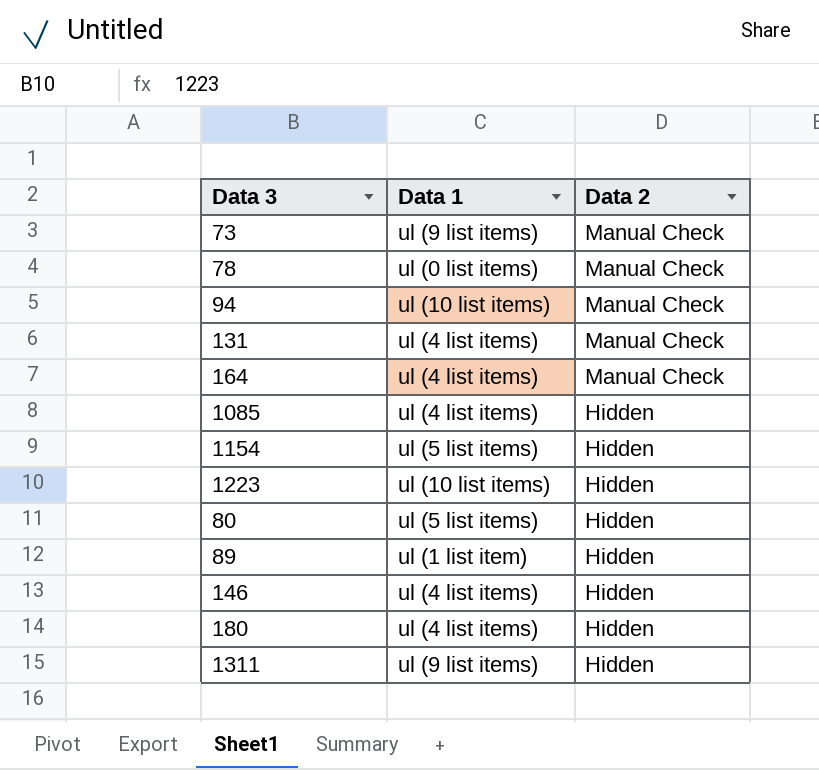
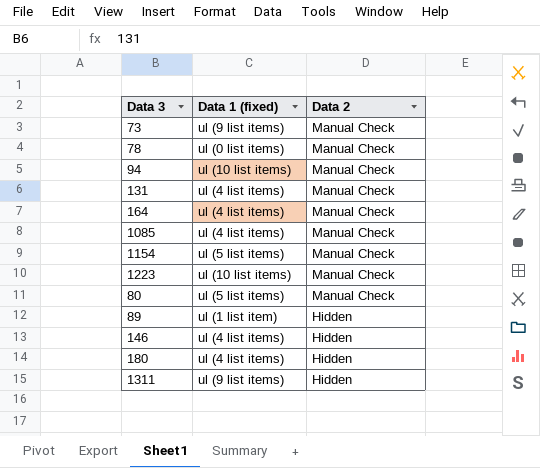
column name: Data 1 -> Data 1 (fixed)
1085 | Data 2: Hidden -> Manual Check
1154 | Data 2: Hidden -> Manual Check
1223 | Data 2: Hidden -> Manual Check
80 | Data 2: Hidden -> Manual Check

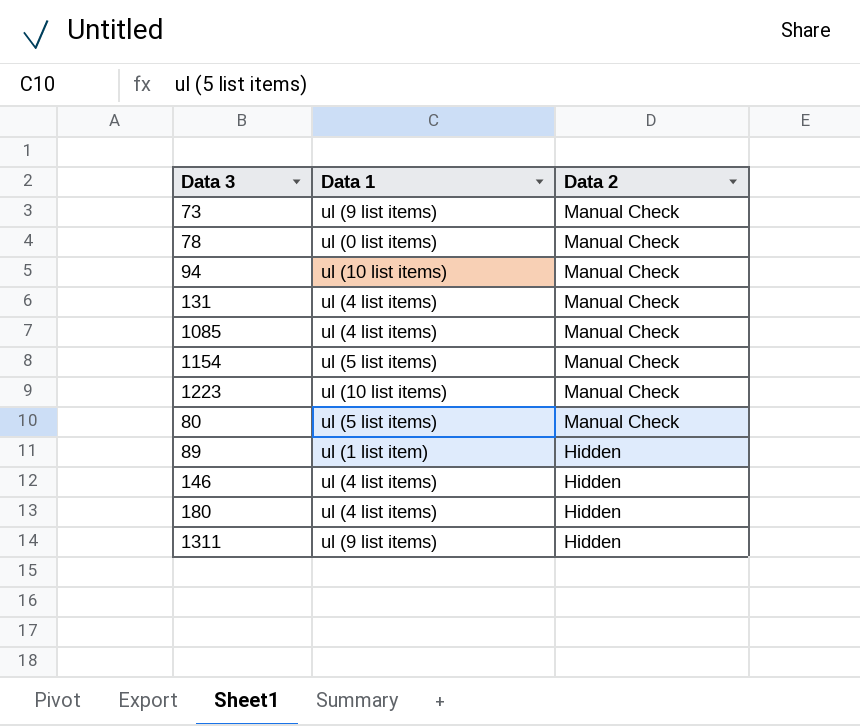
column name: Data 1 (fixed) -> Data 1
row 164: ul (4 list items) | Manual Check -> none

